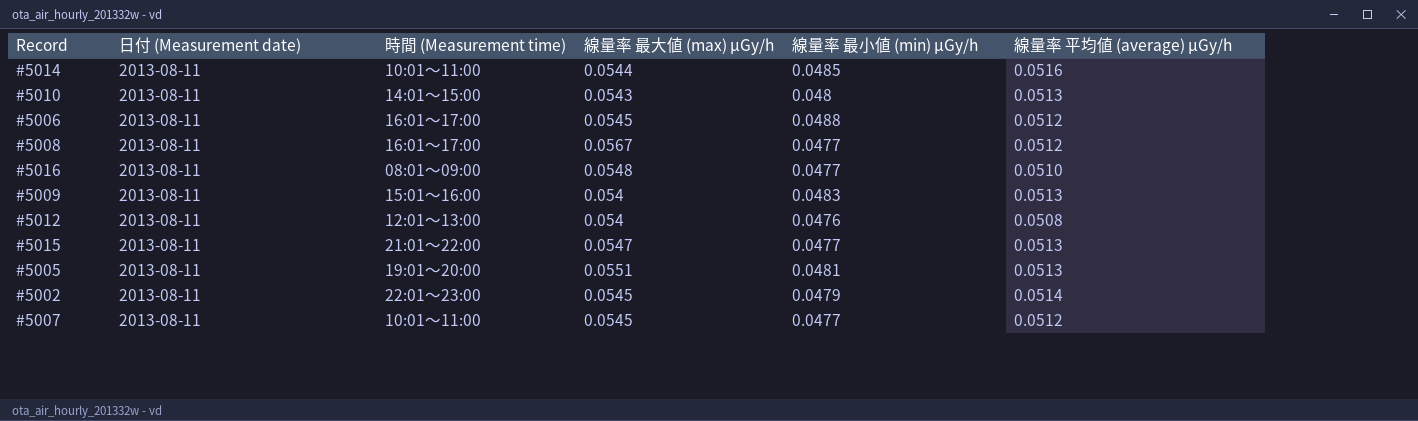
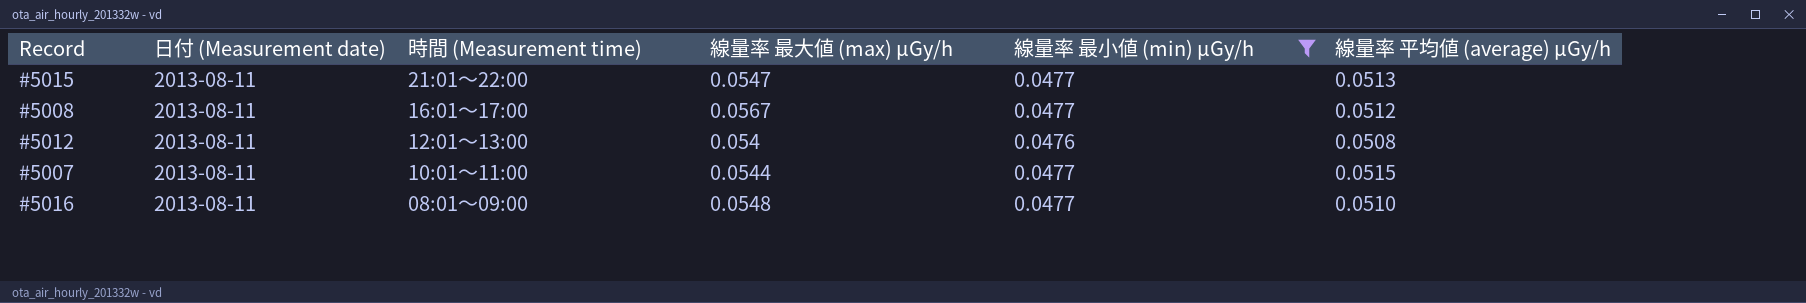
filter: none -> 線量率 最小値 (min) μGy/h <= 0.0477
row order: none -> 時間 (Measurement time) descending
#5007 | 線量率 最大値 (max) μGy/h: 0.0545 -> 0.0544
#5007 | 線量率 平均値 (average) μGy/h: 0.0512 -> 0.0515

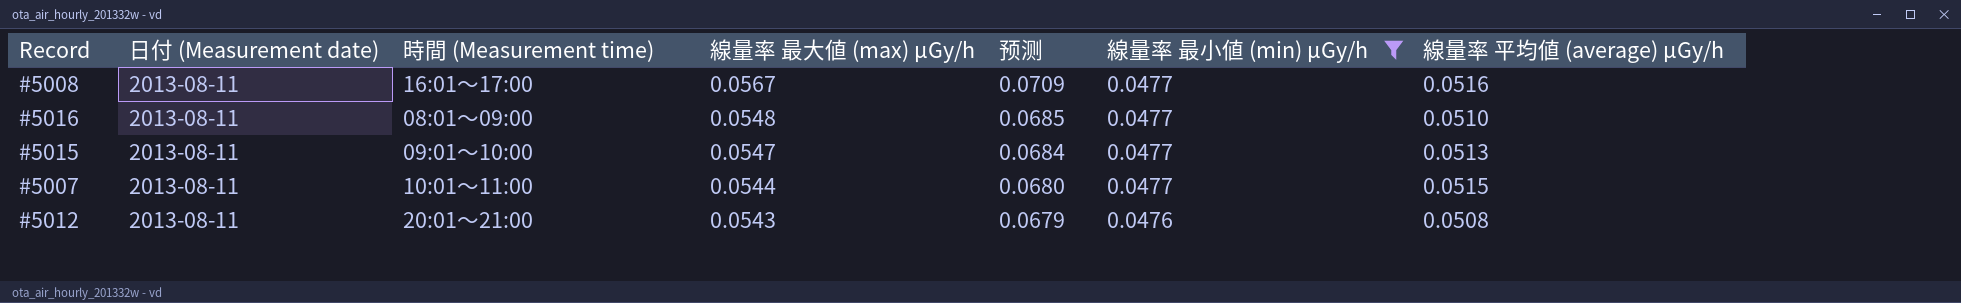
row order: 時間 (Measurement time) descending -> 線量率 最大値 (max) μGy/h descending
column 预测 | formula: none -> [線量率 最大値 (max) μGy/h] * 1.25
#5008 | 線量率 平均値 (average) μGy/h: 0.0512 -> 0.0516
#5015 | 時間 (Measurement time): 21:01～22:00 -> 09:01～10:00
#5012 | 時間 (Measurement time): 12:01～13:00 -> 20:01～21:00
#5012 | 線量率 最大値 (max) μGy/h: 0.054 -> 0.0543

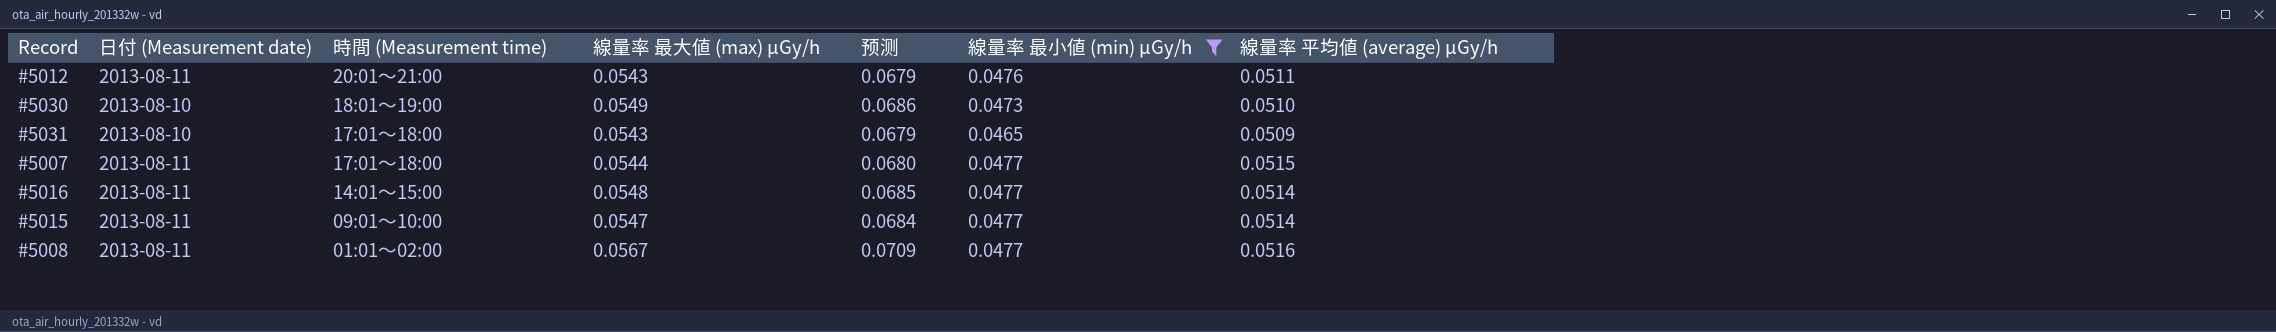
row order: 線量率 最大値 (max) μGy/h descending -> 時間 (Measurement time) descending
#5012 | 線量率 平均値 (average) μGy/h: 0.0508 -> 0.0511
row #5030: none -> 2013-08-10 | 18:01～19:00 | 0.0549 | 0.0686 | 0.0473 | 0.0510
row #5031: none -> 2013-08-10 | 17:01～18:00 | 0.0543 | 0.0679 | 0.0465 | 0.0509
#5007 | 時間 (Measurement time): 10:01～11:00 -> 17:01～18:00
#5016 | 時間 (Measurement time): 08:01～09:00 -> 14:01～15:00
#5016 | 線量率 平均値 (average) μGy/h: 0.0510 -> 0.0514
#5015 | 線量率 平均値 (average) μGy/h: 0.0513 -> 0.0514
#5008 | 時間 (Measurement time): 16:01～17:00 -> 01:01～02:00

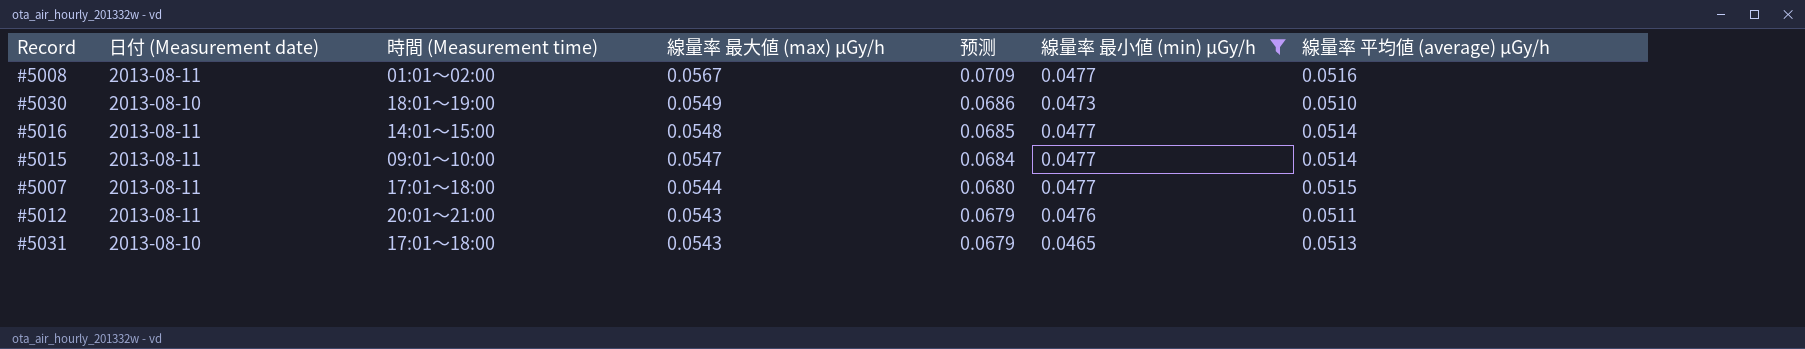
row order: 時間 (Measurement time) descending -> 線量率 最大値 (max) μGy/h descending
#5031 | 線量率 平均値 (average) μGy/h: 0.0509 -> 0.0513

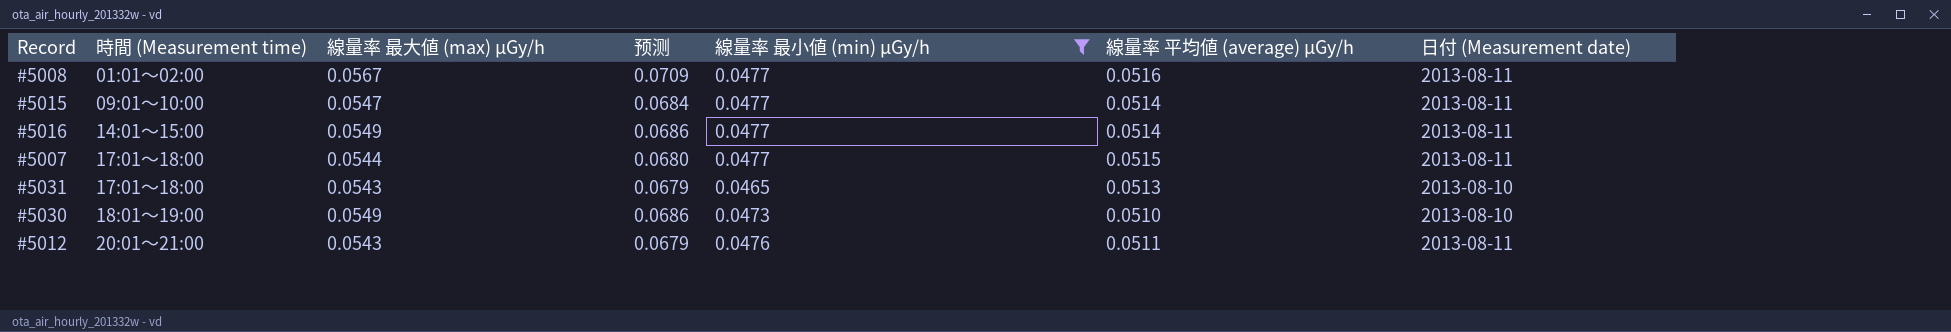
row order: 線量率 最大値 (max) μGy/h descending -> 時間 (Measurement time) ascending
column 日付 (Measurement date) | position: 2 -> 7
#5016 | 線量率 最大値 (max) μGy/h: 0.0548 -> 0.0549
#5016 | 预测: 0.0685 -> 0.0686

